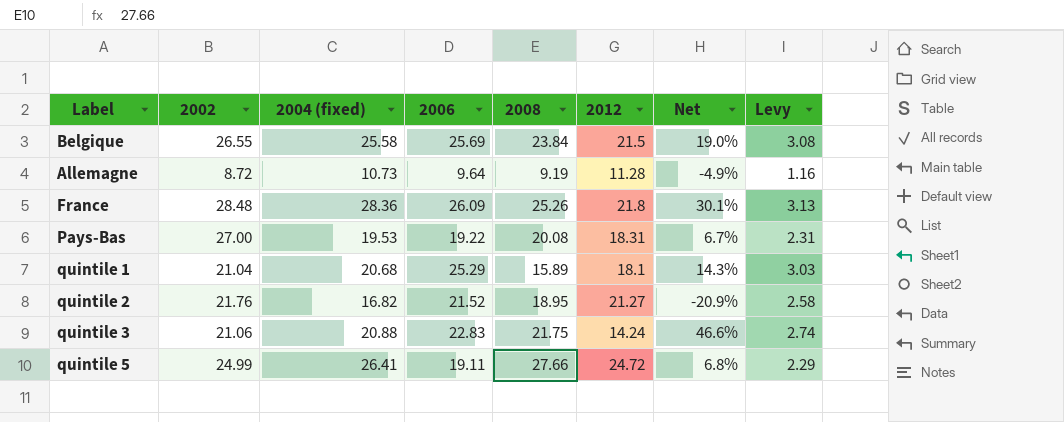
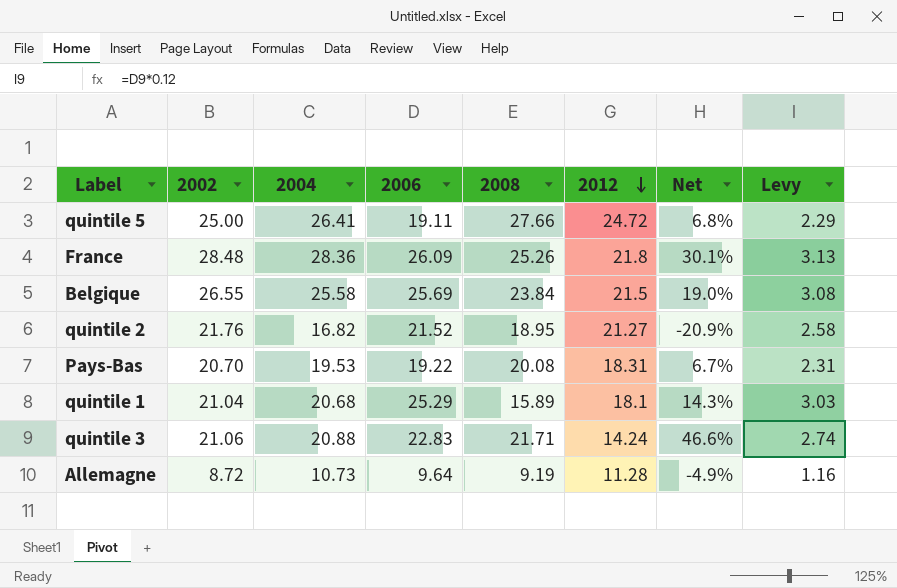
row order: none -> 2012 descending
column name: 2004 (fixed) -> 2004
quintile 5 | 2002: 24.99 -> 25.00
Pays-Bas | 2002: 27.00 -> 20.70
quintile 3 | 2008: 21.75 -> 21.71

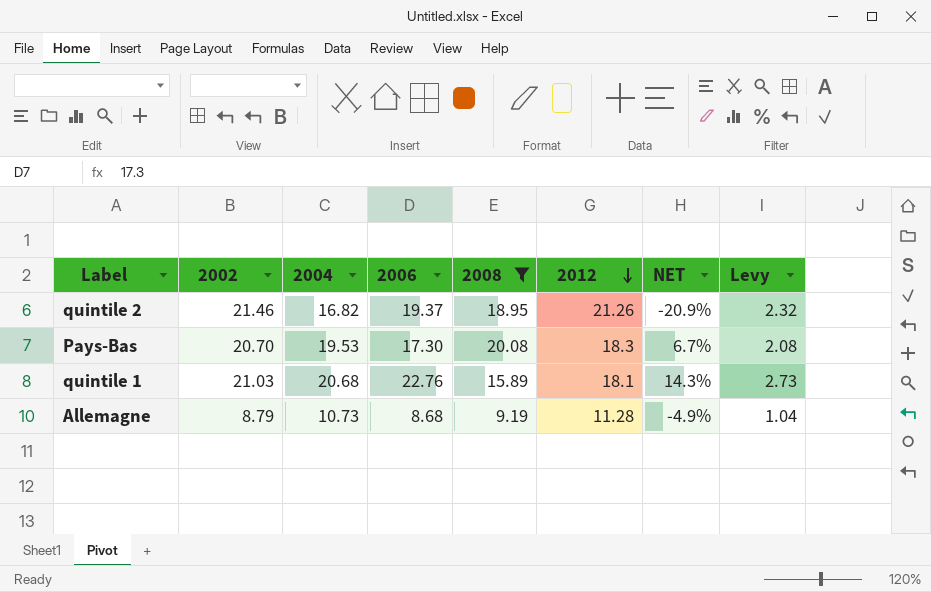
filter: none -> 2008 <= 20.08
column name: Net -> NET
quintile 2 | 2002: 21.76 -> 21.46
quintile 2 | 2006: 21.52 -> 19.37
quintile 2 | 2012: 21.27 -> 21.26
quintile 2 | Levy: 2.58 -> 2.32
Pays-Bas | 2006: 19.22 -> 17.30
Pays-Bas | 2012: 18.31 -> 18.3
Pays-Bas | Levy: 2.31 -> 2.08
quintile 1 | 2002: 21.04 -> 21.03
quintile 1 | 2006: 25.29 -> 22.76
quintile 1 | Levy: 3.03 -> 2.73
Allemagne | 2002: 8.72 -> 8.79
Allemagne | 2006: 9.64 -> 8.68
Allemagne | Levy: 1.16 -> 1.04

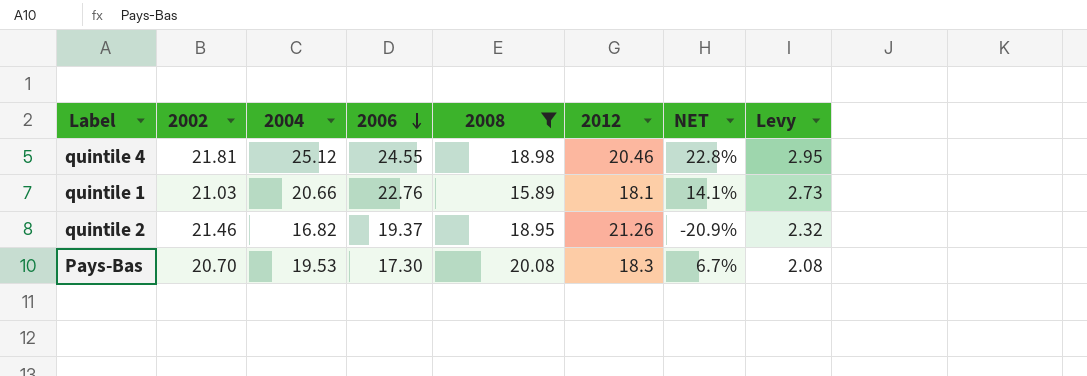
row order: 2012 descending -> 2006 descending
row Allemagne: 8.79 | 10.73 | 8.68 | 9.19 | 11.28 | -4.9% | 1.04 -> none
row quintile 4: none -> 21.81 | 25.12 | 24.55 | 18.98 | 20.46 | 22.8% | 2.95
quintile 1 | 2004: 20.68 -> 20.66
quintile 1 | NET: 14.3% -> 14.1%

